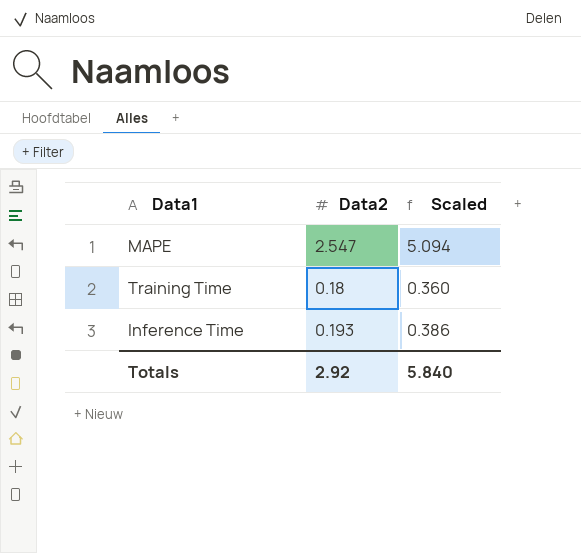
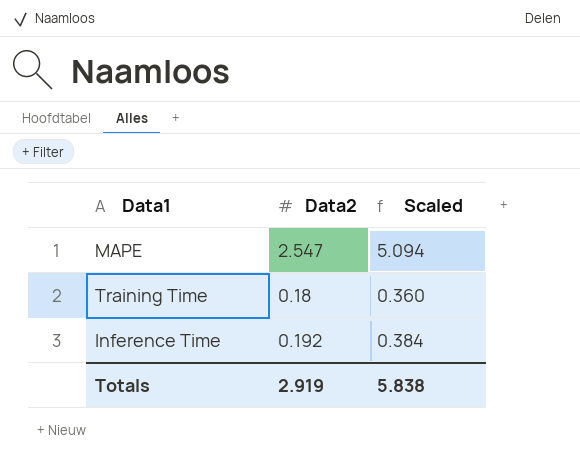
Inference Time | Data2: 0.193 -> 0.192
Inference Time | Scaled: 0.386 -> 0.384
Totals | Data2: 2.92 -> 2.919
Totals | Scaled: 5.840 -> 5.838

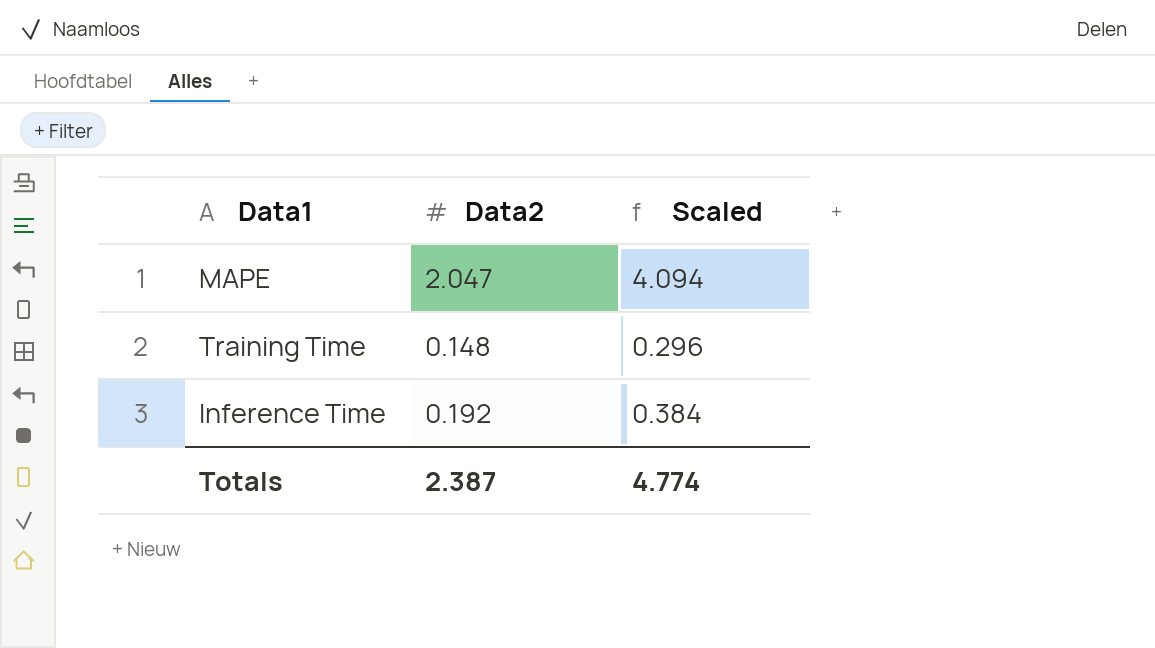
MAPE | Data2: 2.547 -> 2.047
MAPE | Scaled: 5.094 -> 4.094
Training Time | Data2: 0.18 -> 0.148
Training Time | Scaled: 0.360 -> 0.296
Totals | Data2: 2.919 -> 2.387
Totals | Scaled: 5.838 -> 4.774

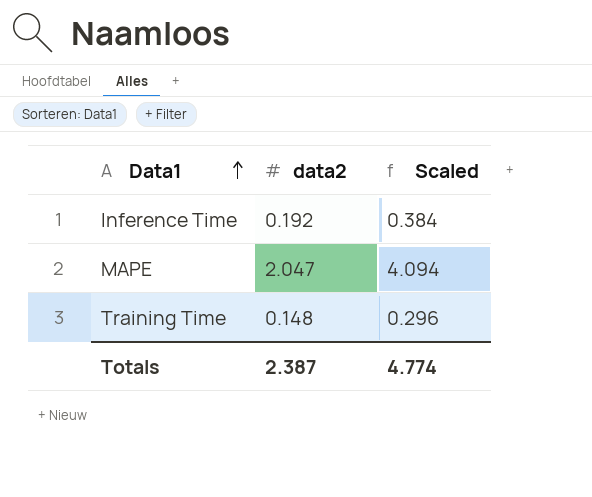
row order: none -> Data1 ascending
column name: Data2 -> data2

